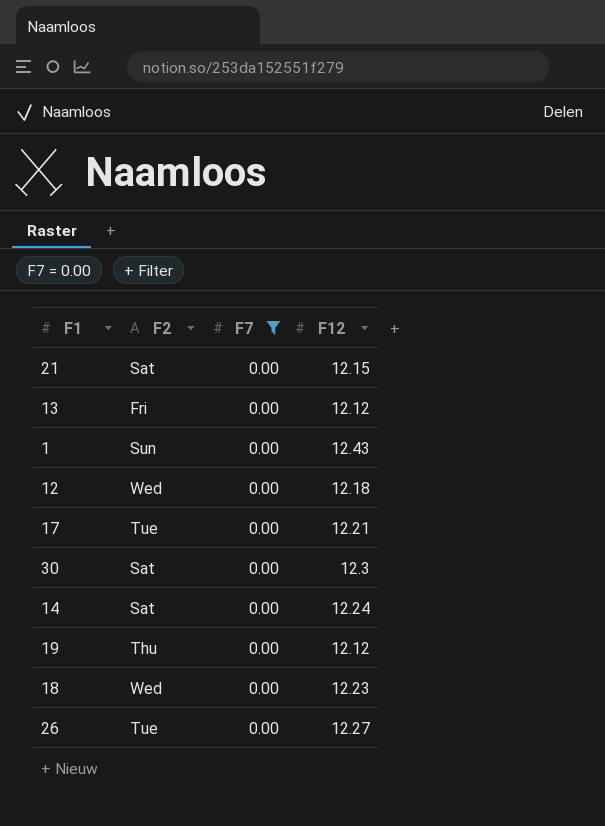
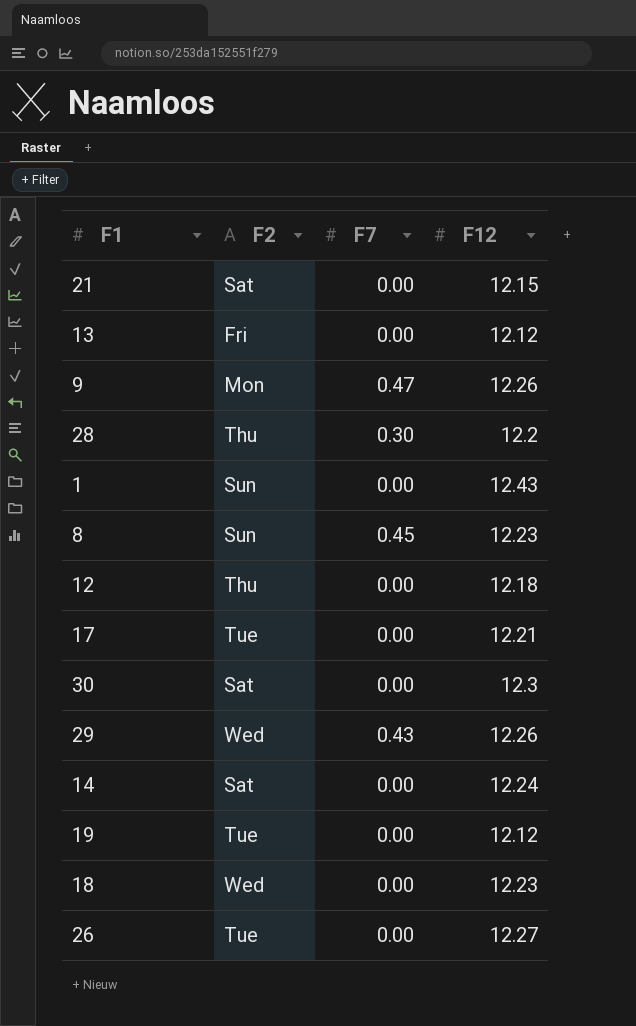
filter: F7 = 0.00 -> none
12 | F2: Wed -> Thu
19 | F2: Thu -> Tue

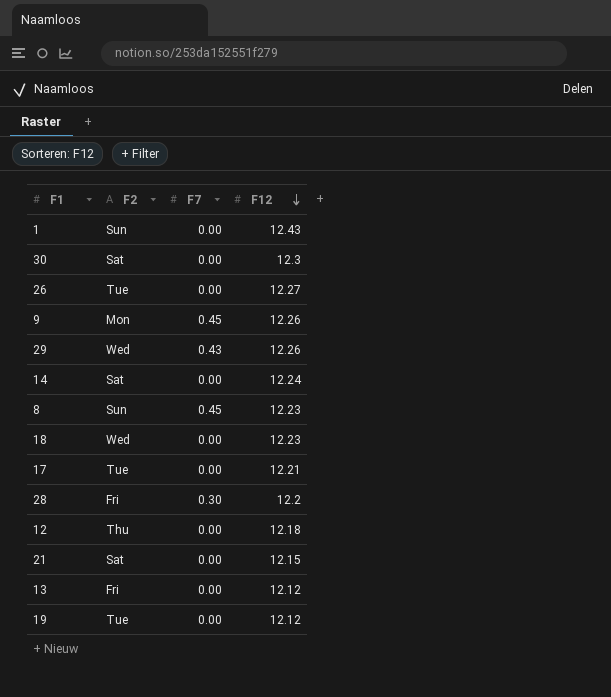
row order: none -> F12 descending
9 | F7: 0.47 -> 0.45
28 | F2: Thu -> Fri

